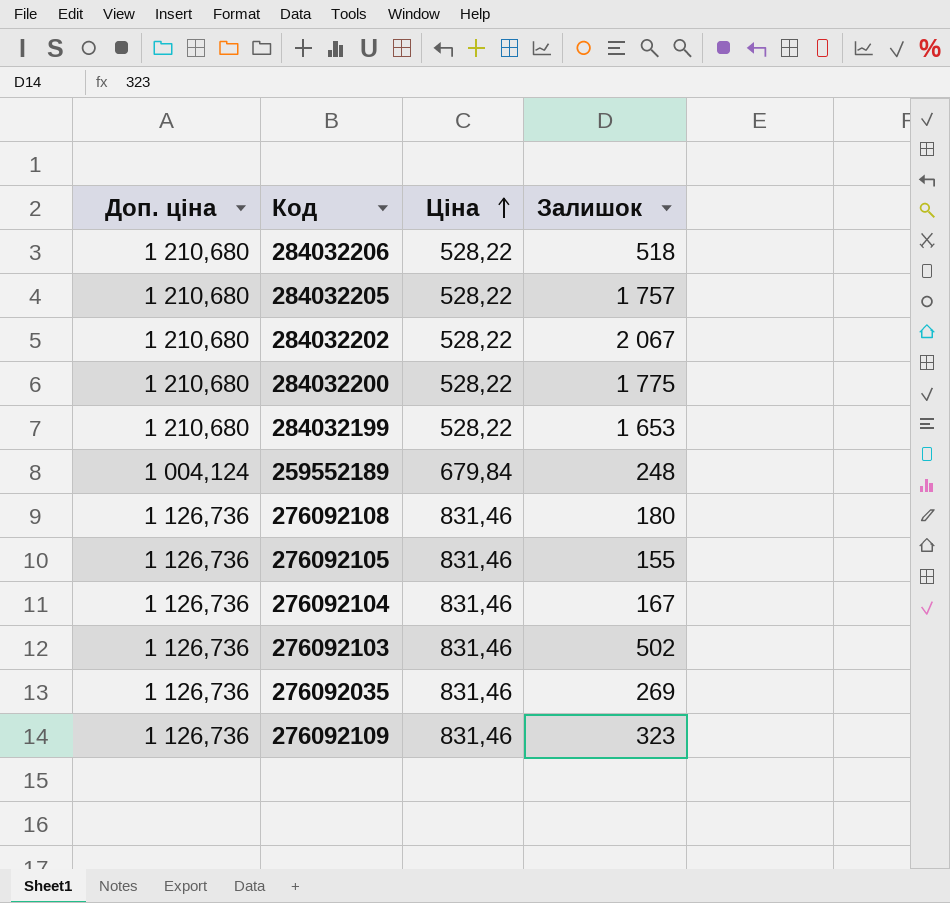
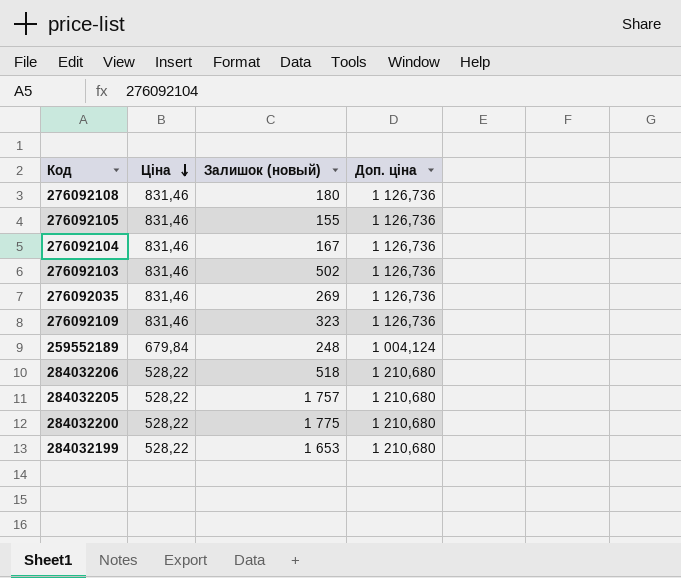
row order: Ціна ascending -> Ціна descending
column name: Залишок -> Залишок (новый)
column Доп. ціна | position: 1 -> 4
row 284032202: 1 210,680 | 528,22 | 2 067 -> none

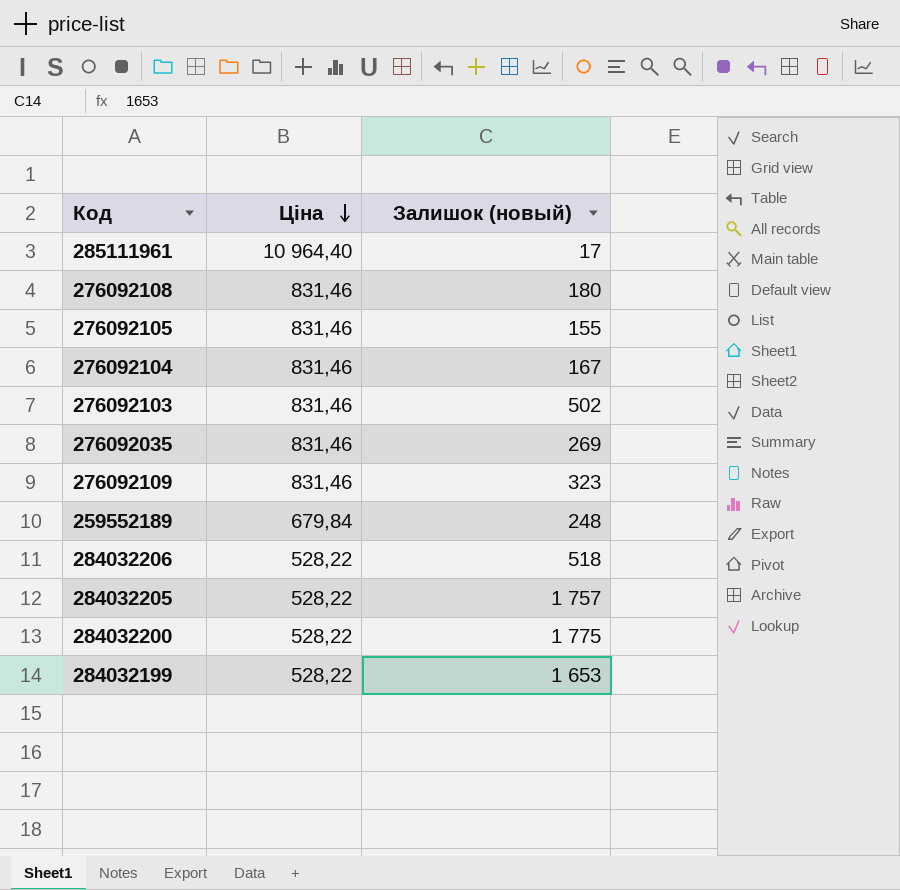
column Доп. ціна | position: 4 -> none
row 285111961: none -> 10 964,40 | 17

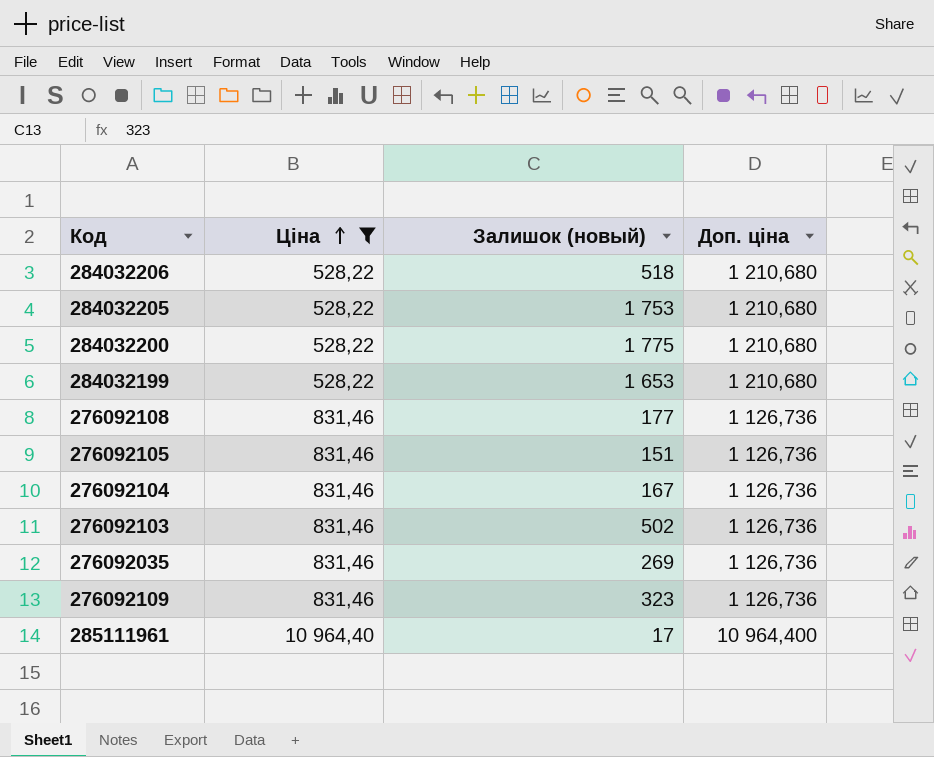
filter: none -> Ціна != 679,84
row order: Ціна descending -> Ціна ascending
column Доп. ціна | position: none -> 4
284032205 | Залишок (новый): 1 757 -> 1 753
276092108 | Залишок (новый): 180 -> 177
276092105 | Залишок (новый): 155 -> 151

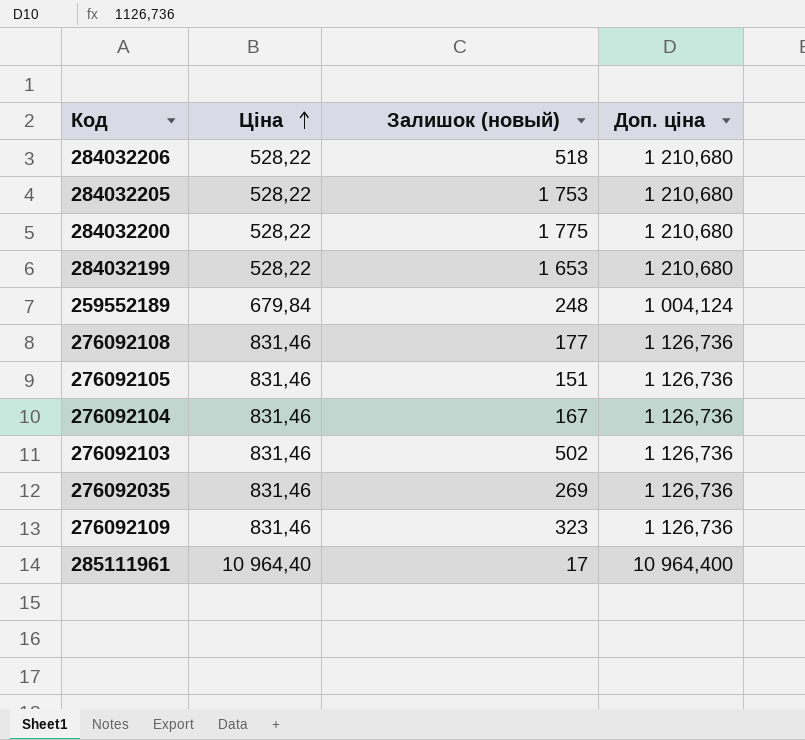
filter: Ціна != 679,84 -> none

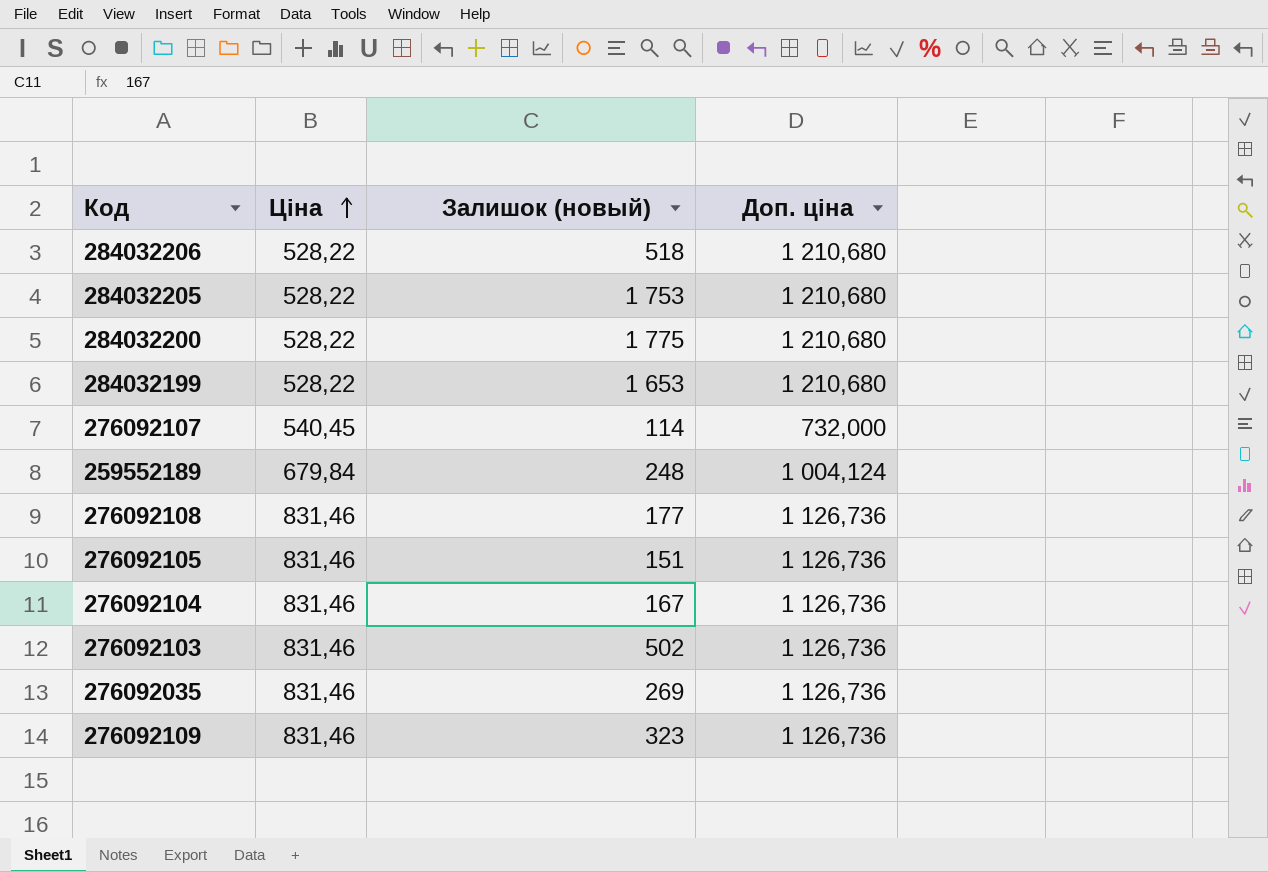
row 285111961: 10 964,40 | 17 | 10 964,400 -> none
row 276092107: none -> 540,45 | 114 | 732,000

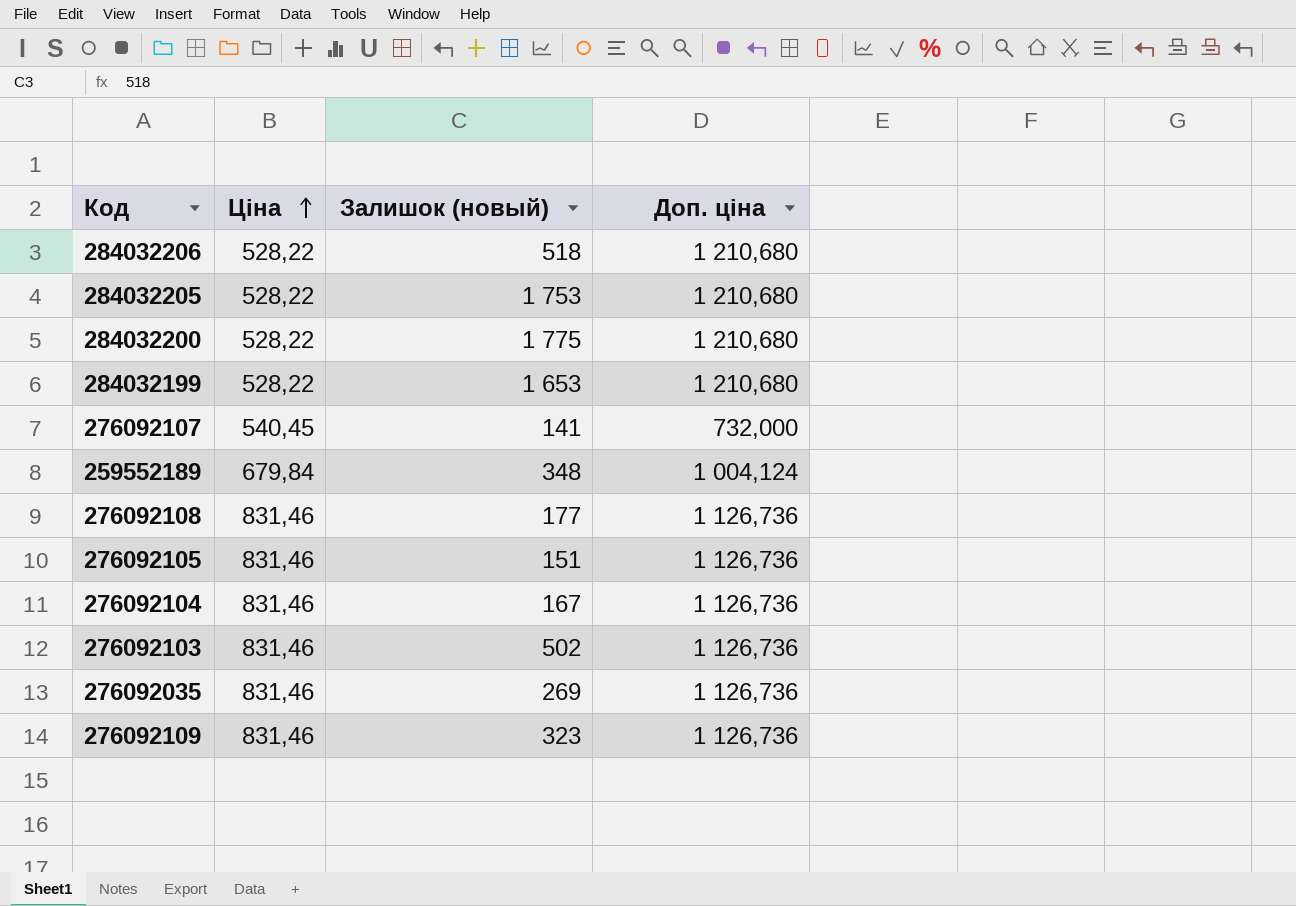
276092107 | Залишок (новый): 114 -> 141
259552189 | Залишок (новый): 248 -> 348

